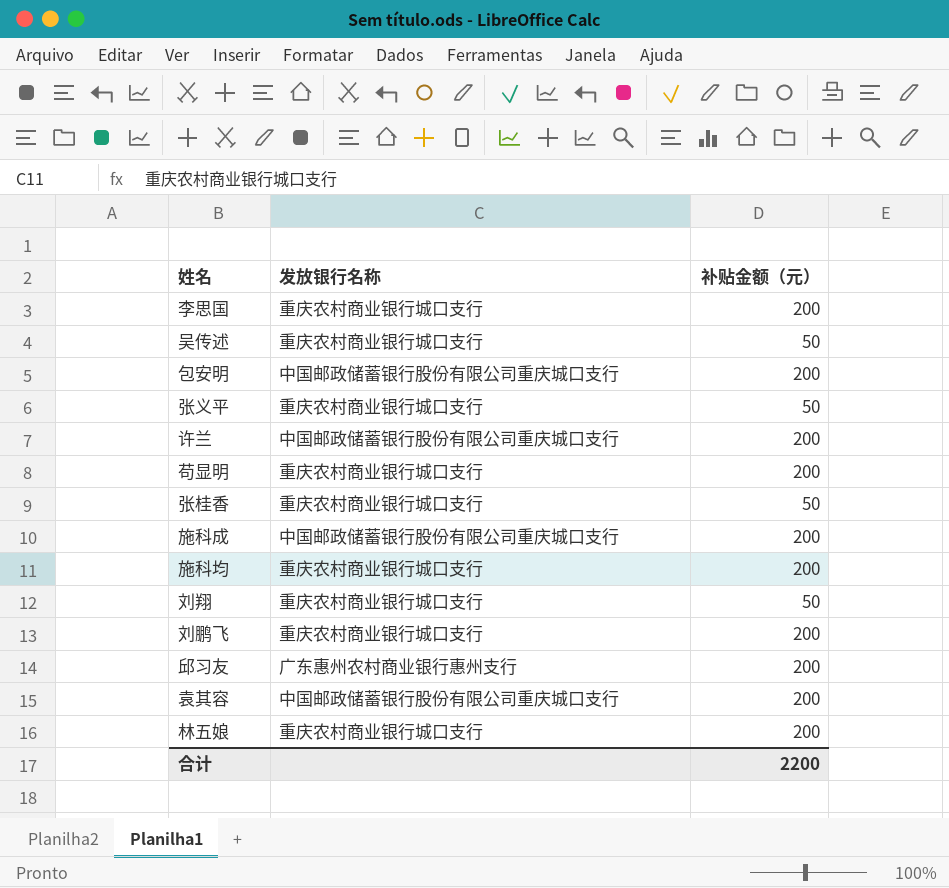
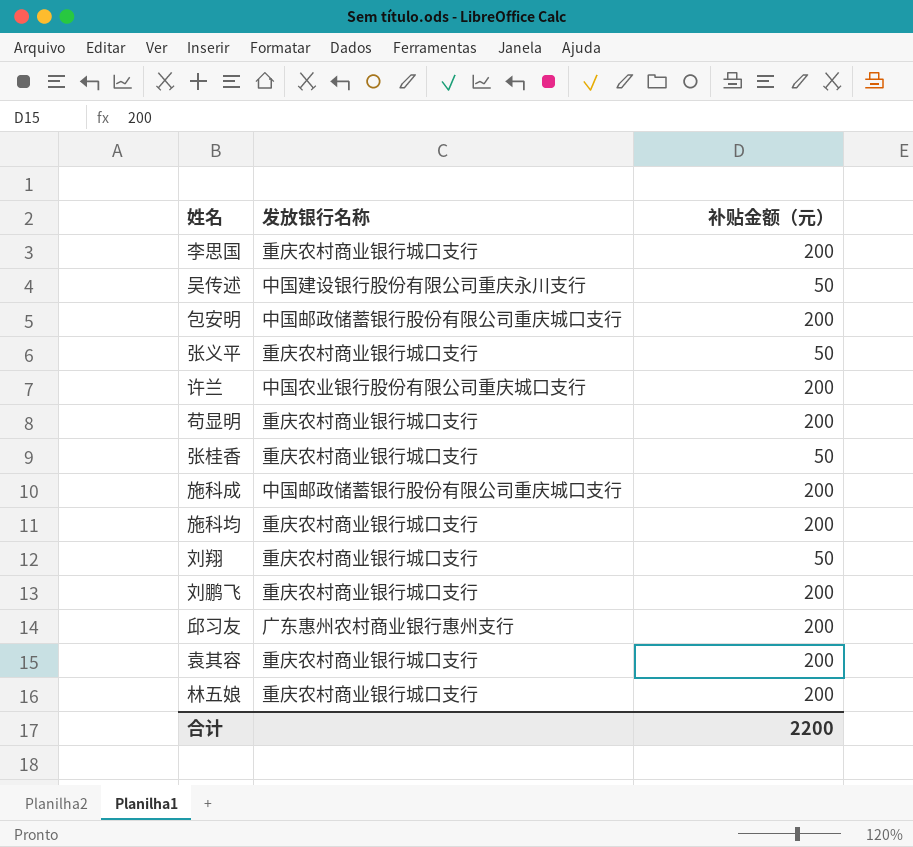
吴传述 | 发放银行名称: 重庆农村商业银行城口支行 -> 中国建设银行股份有限公司重庆永川支行
许兰 | 发放银行名称: 中国邮政储蓄银行股份有限公司重庆城口支行 -> 中国农业银行股份有限公司重庆城口支行
袁其容 | 发放银行名称: 中国邮政储蓄银行股份有限公司重庆城口支行 -> 重庆农村商业银行城口支行

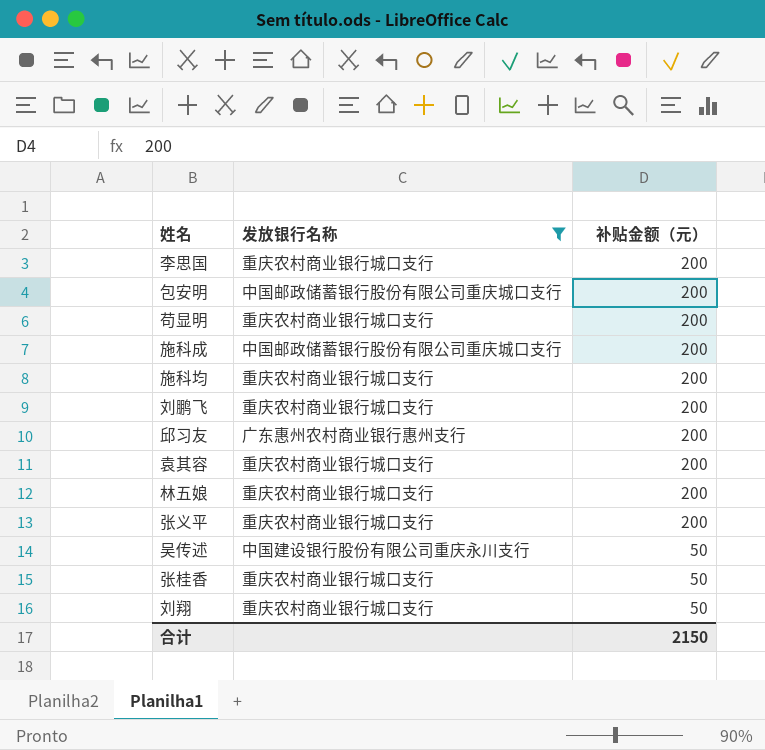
filter: none -> 发放银行名称 != 中国农业银行股份有限公司重庆城口支行
row order: none -> 补贴金额（元） descending
张义平 | 补贴金额（元）: 50 -> 200
合计 | 补贴金额（元）: 2200 -> 2150

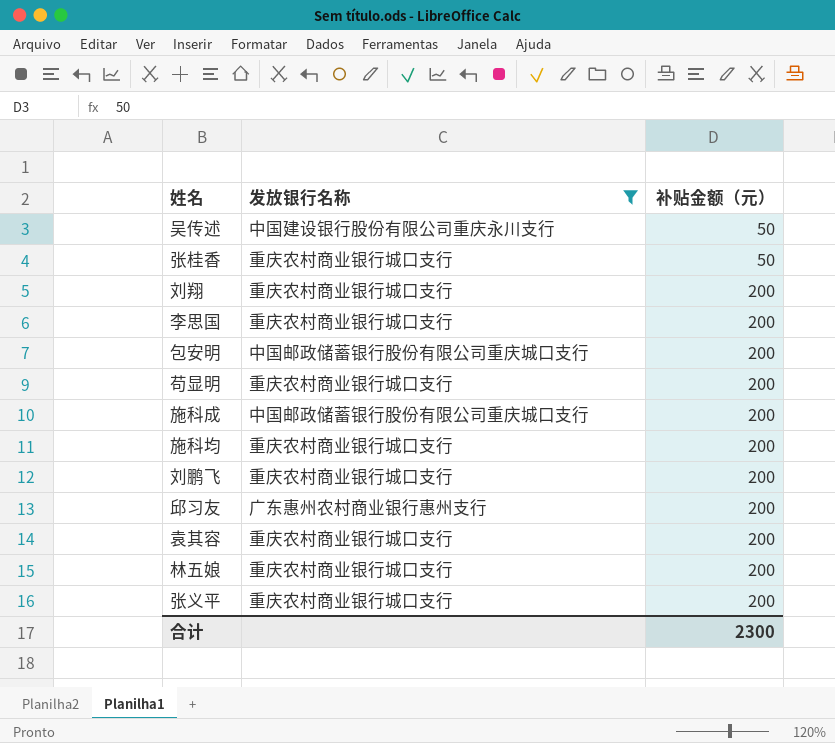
row order: 补贴金额（元） descending -> 补贴金额（元） ascending
刘翔 | 补贴金额（元）: 50 -> 200
合计 | 补贴金额（元）: 2150 -> 2300

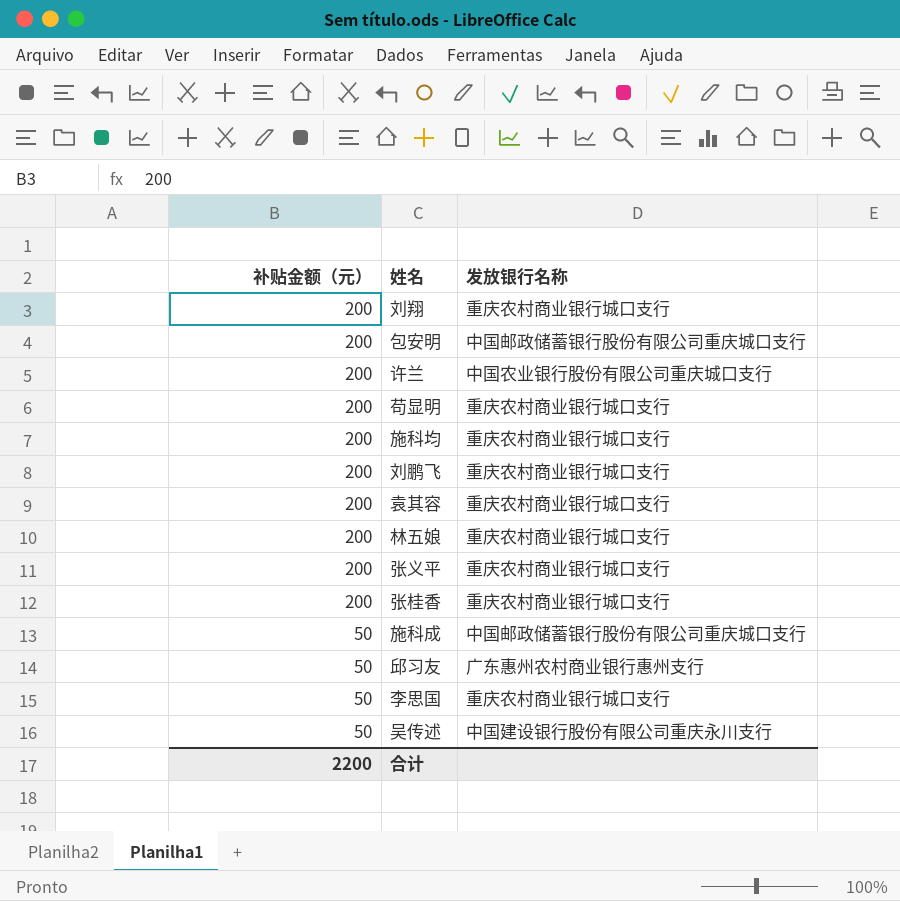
filter: 发放银行名称 != 中国农业银行股份有限公司重庆城口支行 -> none
row order: 补贴金额（元） ascending -> 补贴金额（元） descending
column 补贴金额（元） | position: 3 -> 1
张桂香 | 补贴金额（元）: 50 -> 200
施科成 | 补贴金额（元）: 200 -> 50
邱习友 | 补贴金额（元）: 200 -> 50
李思国 | 补贴金额（元）: 200 -> 50
合计 | 补贴金额（元）: 2300 -> 2200

